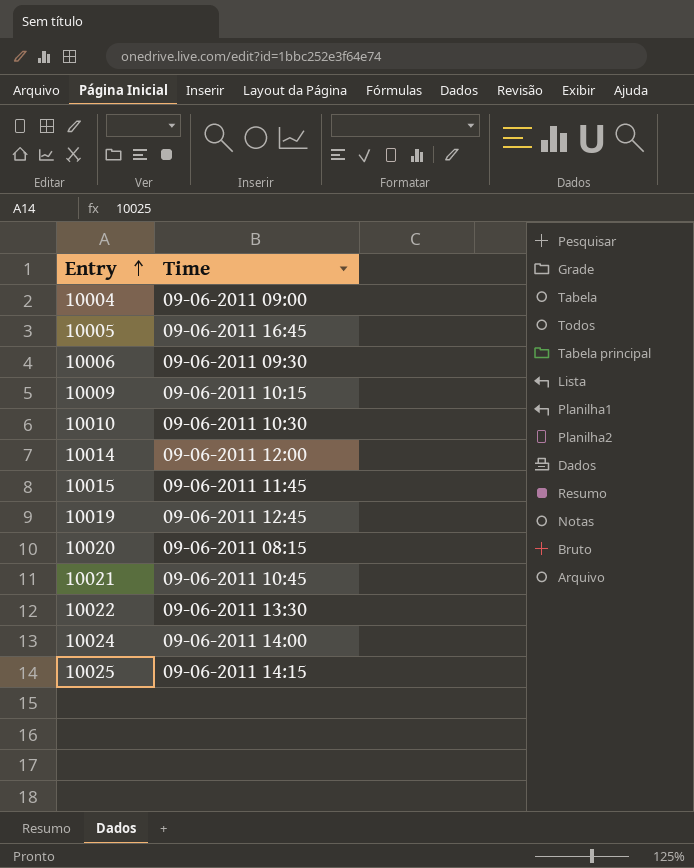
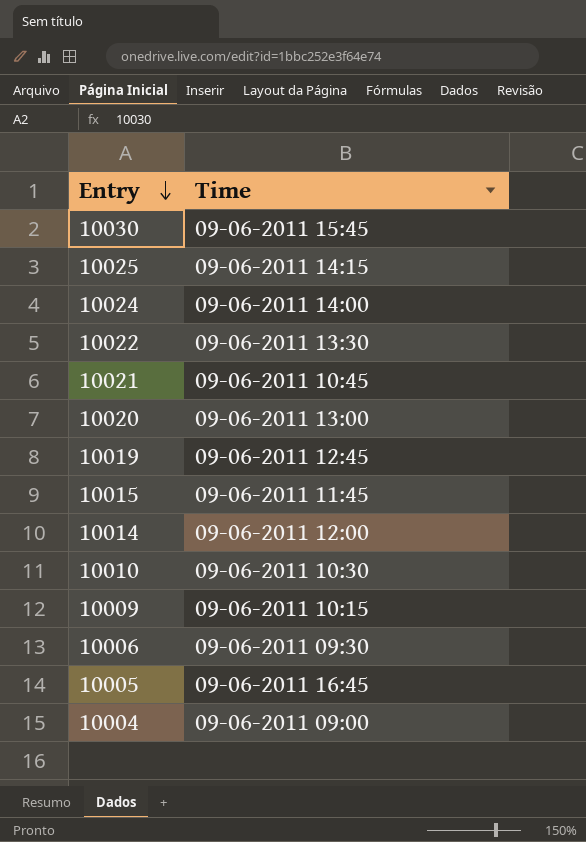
row order: Entry ascending -> Entry descending
row 10030: none -> 09-06-2011 15:45
10020 | Time: 09-06-2011 08:15 -> 09-06-2011 13:00

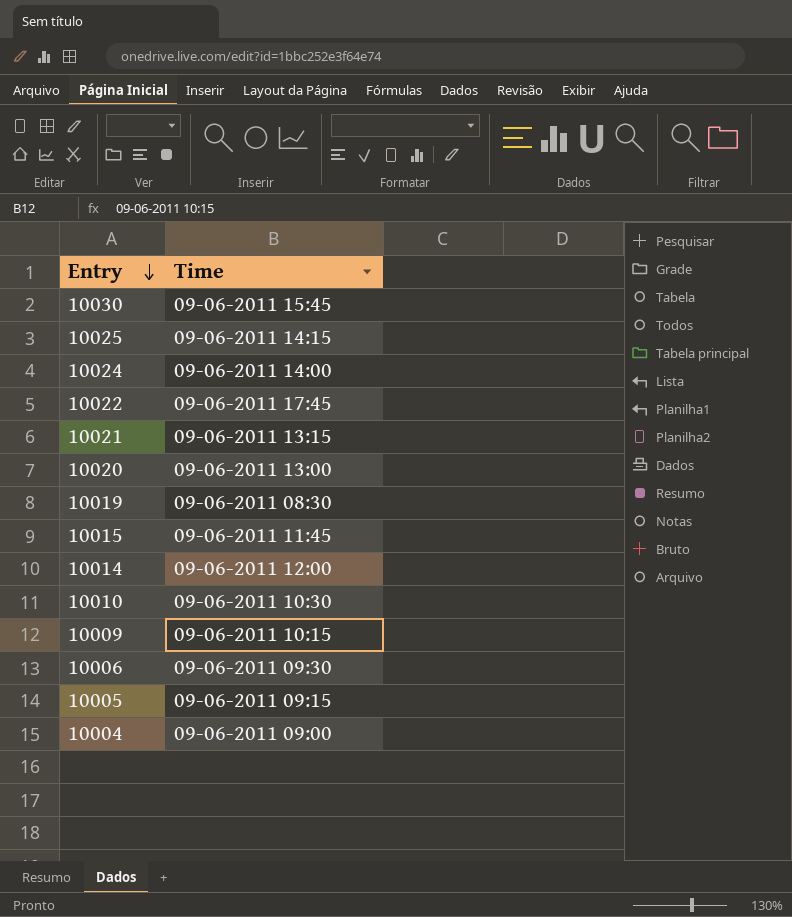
10022 | Time: 09-06-2011 13:30 -> 09-06-2011 17:45
10021 | Time: 09-06-2011 10:45 -> 09-06-2011 13:15
10019 | Time: 09-06-2011 12:45 -> 09-06-2011 08:30
10005 | Time: 09-06-2011 16:45 -> 09-06-2011 09:15

